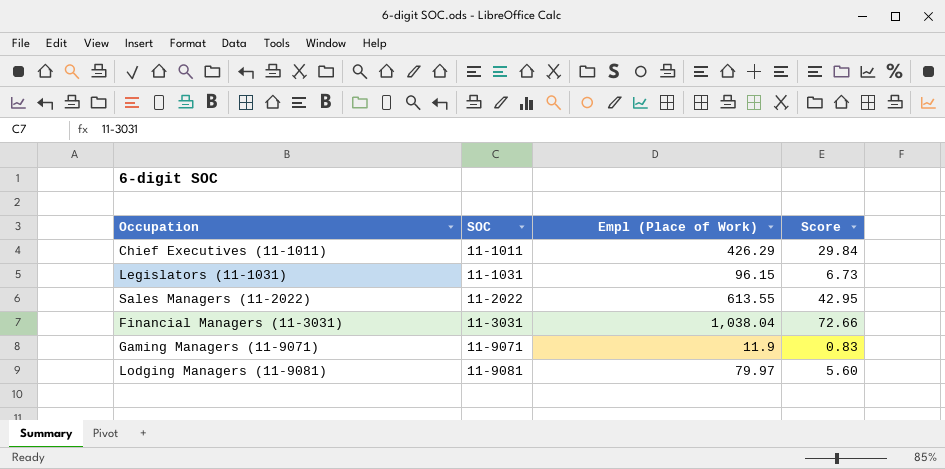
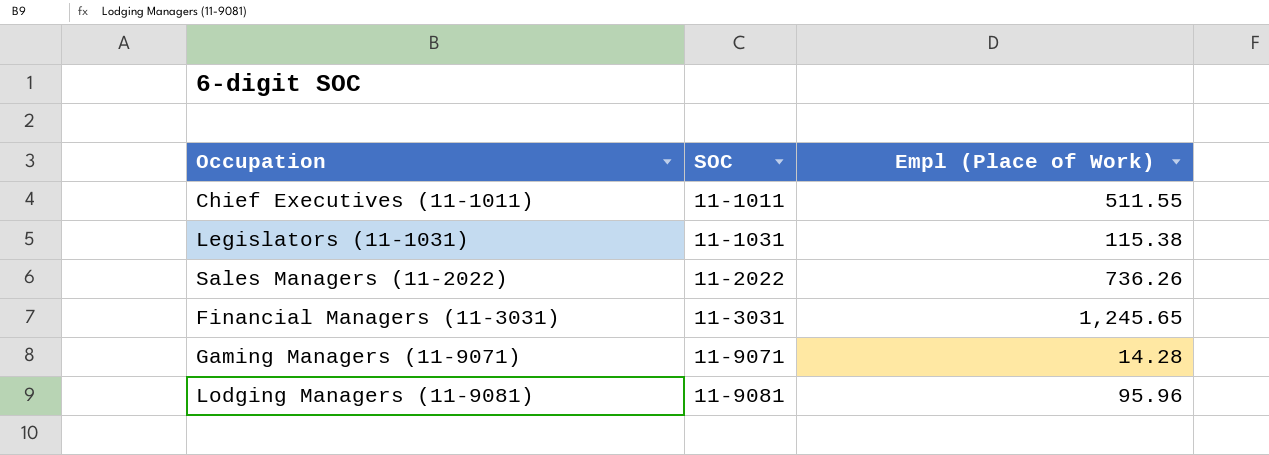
column Score | formula: [Empl (Place of Work)] * 0.07 -> none
Chief Executives (11-1011) | Empl (Place of Work): 426.29 -> 511.55
Legislators (11-1031) | Empl (Place of Work): 96.15 -> 115.38
Sales Managers (11-2022) | Empl (Place of Work): 613.55 -> 736.26
Financial Managers (11-3031) | Empl (Place of Work): 1,038.04 -> 1,245.65
Gaming Managers (11-9071) | Empl (Place of Work): 11.9 -> 14.28
Lodging Managers (11-9081) | Empl (Place of Work): 79.97 -> 95.96

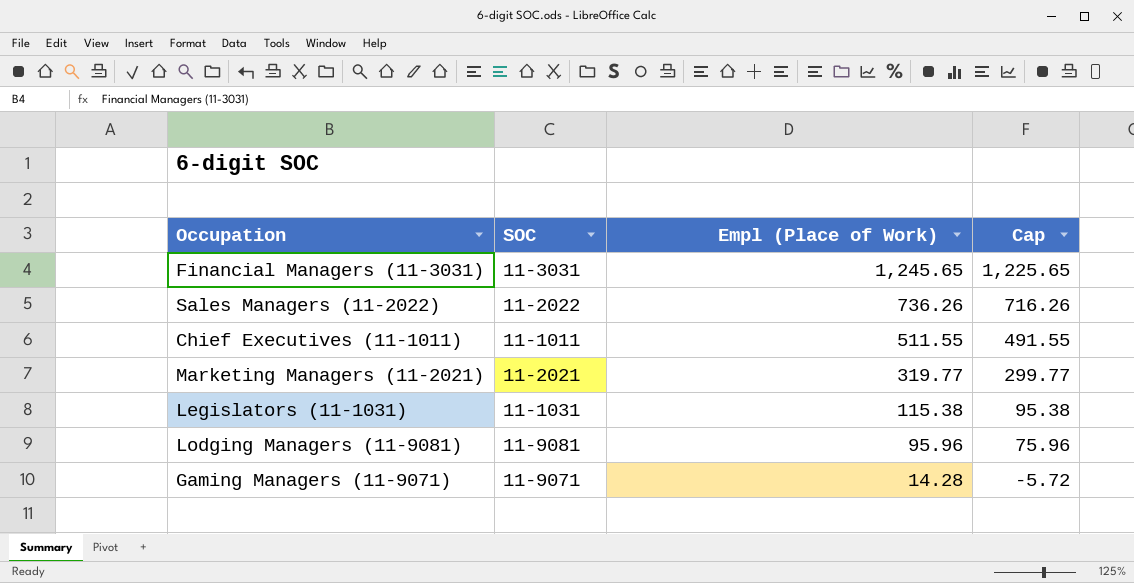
row order: SOC ascending -> Empl (Place of Work) descending
column Cap | formula: none -> [Empl (Place of Work)] - 20
row Marketing Managers (11-2021): none -> 11-2021 | 319.77 | 299.77

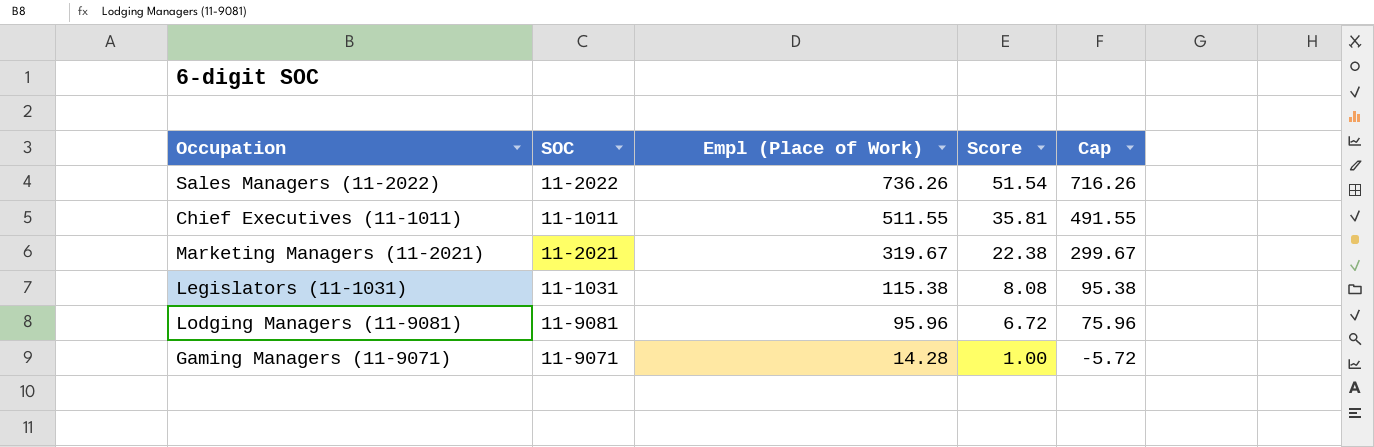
column Score | formula: none -> [Empl (Place of Work)] * 0.07
row Financial Managers (11-3031): 11-3031 | 1,245.65 | 1,225.65 -> none
Marketing Managers (11-2021) | Empl (Place of Work): 319.77 -> 319.67
Marketing Managers (11-2021) | Cap: 299.77 -> 299.67

